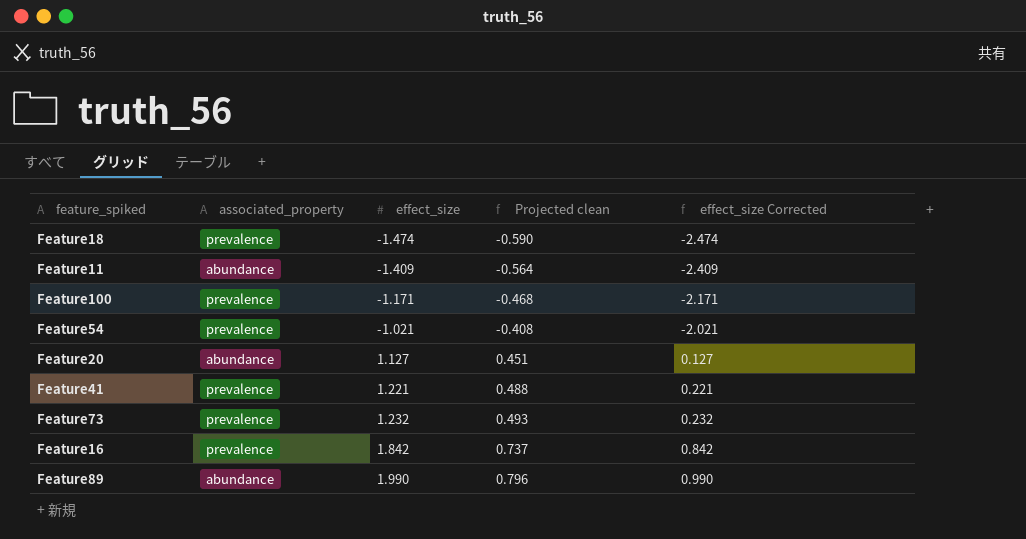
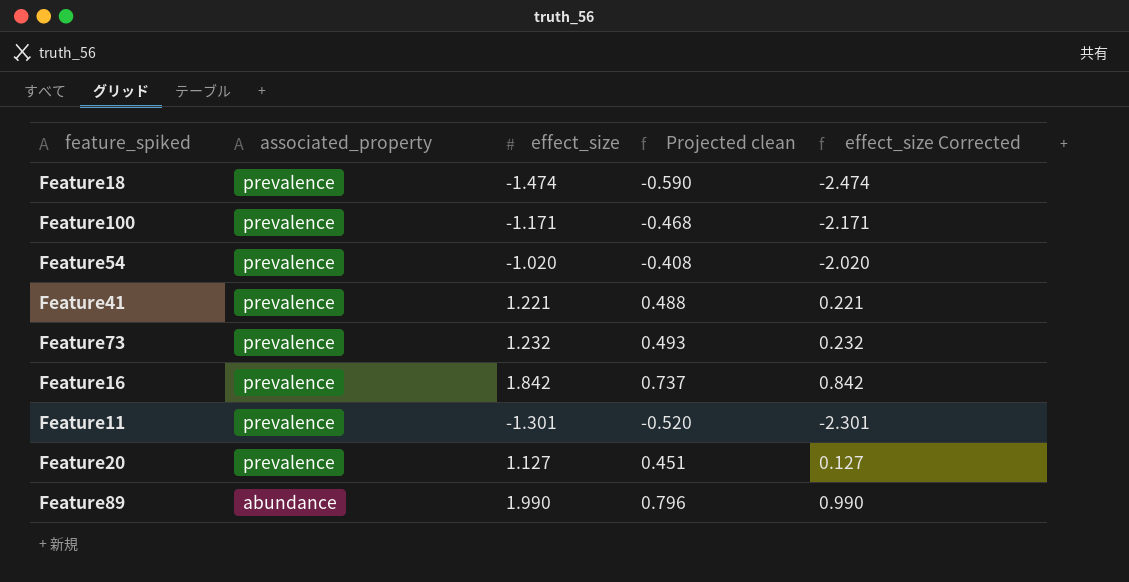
row order: effect_size ascending -> associated_property descending
Feature54 | effect_size: -1.021 -> -1.020
Feature54 | effect_size Corrected: -2.021 -> -2.020
Feature11 | associated_property: abundance -> prevalence
Feature11 | effect_size: -1.409 -> -1.301
Feature11 | Projected clean: -0.564 -> -0.520
Feature11 | effect_size Corrected: -2.409 -> -2.301
Feature20 | associated_property: abundance -> prevalence

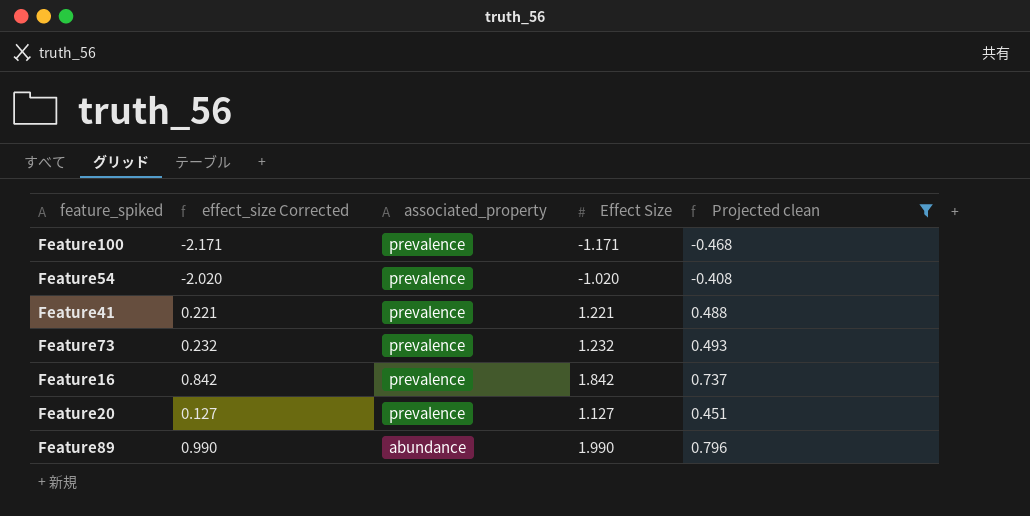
filter: none -> Projected clean >= -0.468
column effect_size Corrected | position: 5 -> 2
column name: effect_size -> Effect Size

